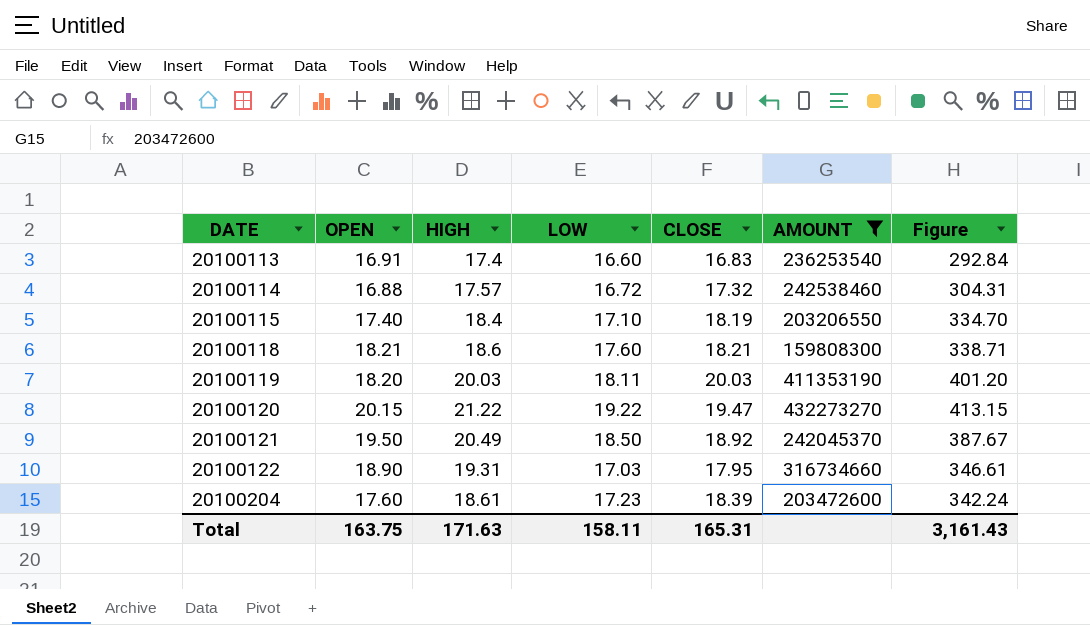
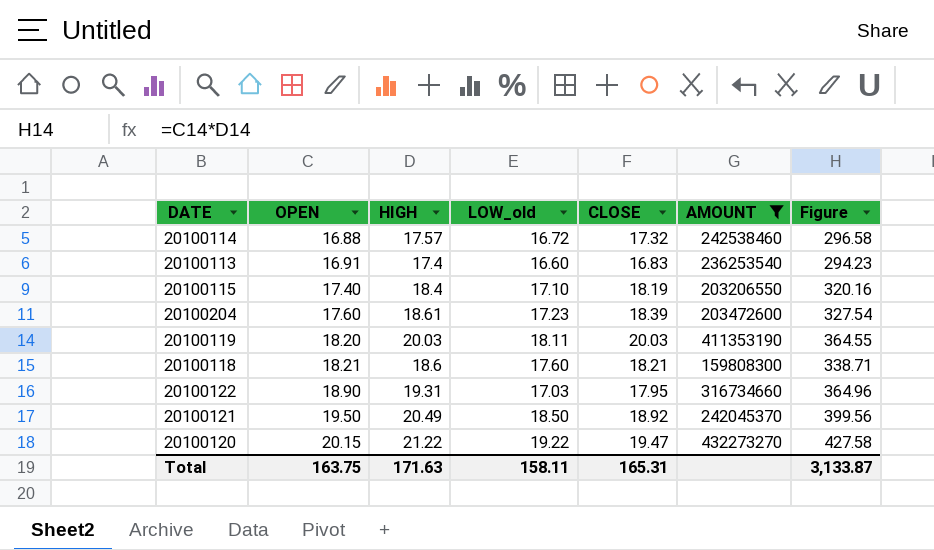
row order: DATE ascending -> OPEN ascending
column name: LOW -> LOW_old
column Figure | formula: [HIGH] * [CLOSE] -> [OPEN] * [HIGH]
Total | Figure: 3,161.43 -> 3,133.87

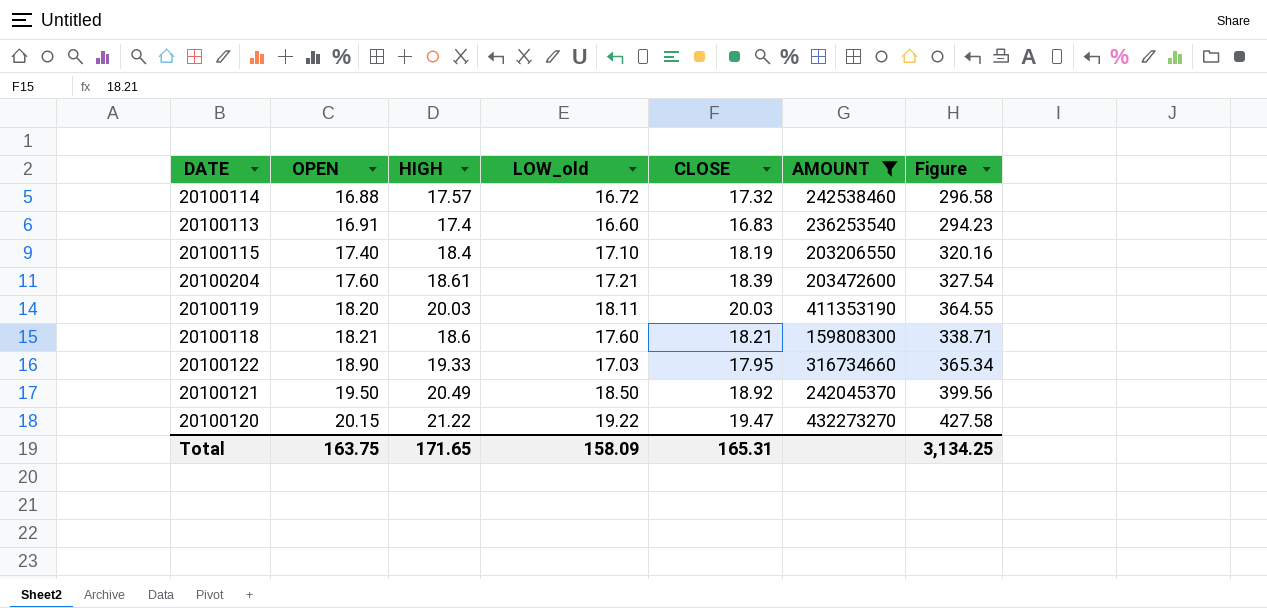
20100204 | LOW_old: 17.23 -> 17.21
20100122 | HIGH: 19.31 -> 19.33
20100122 | Figure: 364.96 -> 365.34
Total | HIGH: 171.63 -> 171.65
Total | LOW_old: 158.11 -> 158.09
Total | Figure: 3,133.87 -> 3,134.25

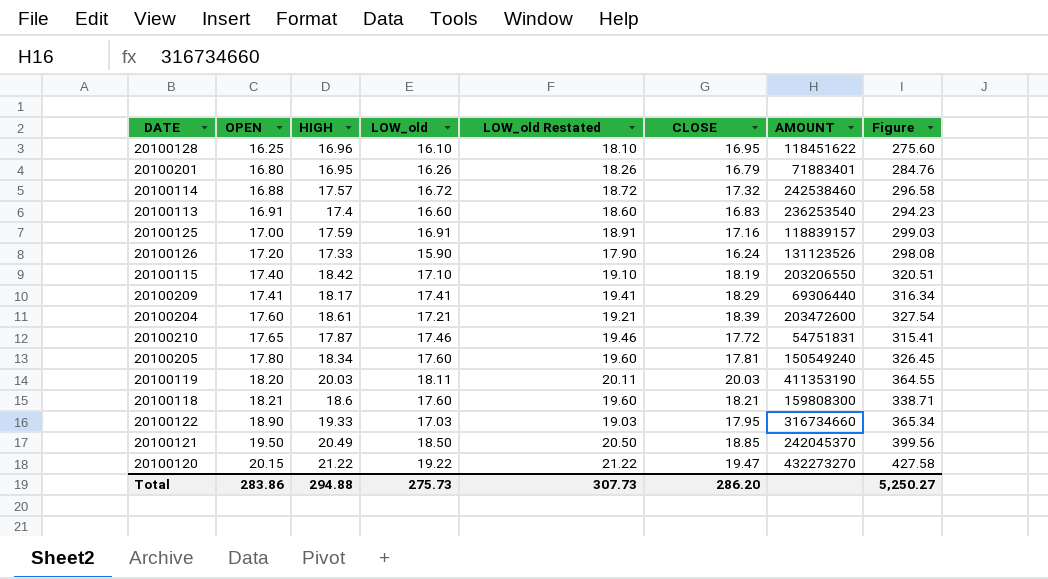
filter: AMOUNT >= 159808300 -> none
column LOW_old Restated | formula: none -> [LOW_old] + 2
20100115 | HIGH: 18.4 -> 18.42
20100115 | Figure: 320.16 -> 320.51
20100121 | CLOSE: 18.92 -> 18.85
Total | OPEN: 163.75 -> 283.86
Total | HIGH: 171.65 -> 294.88
Total | LOW_old: 158.09 -> 275.73
Total | CLOSE: 165.31 -> 286.20
Total | Figure: 3,134.25 -> 5,250.27

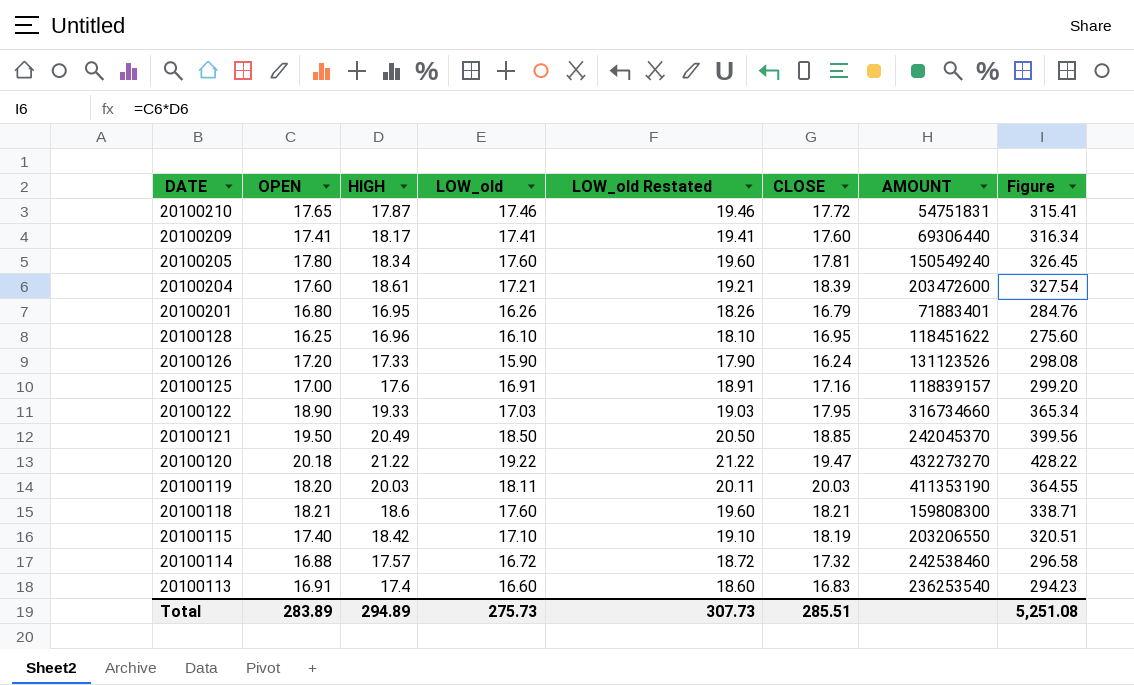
row order: OPEN ascending -> DATE descending
20100209 | CLOSE: 18.29 -> 17.60
20100125 | HIGH: 17.59 -> 17.6
20100125 | Figure: 299.03 -> 299.20
20100120 | OPEN: 20.15 -> 20.18
20100120 | Figure: 427.58 -> 428.22
Total | OPEN: 283.86 -> 283.89
Total | HIGH: 294.88 -> 294.89
Total | CLOSE: 286.20 -> 285.51
Total | Figure: 5,250.27 -> 5,251.08

